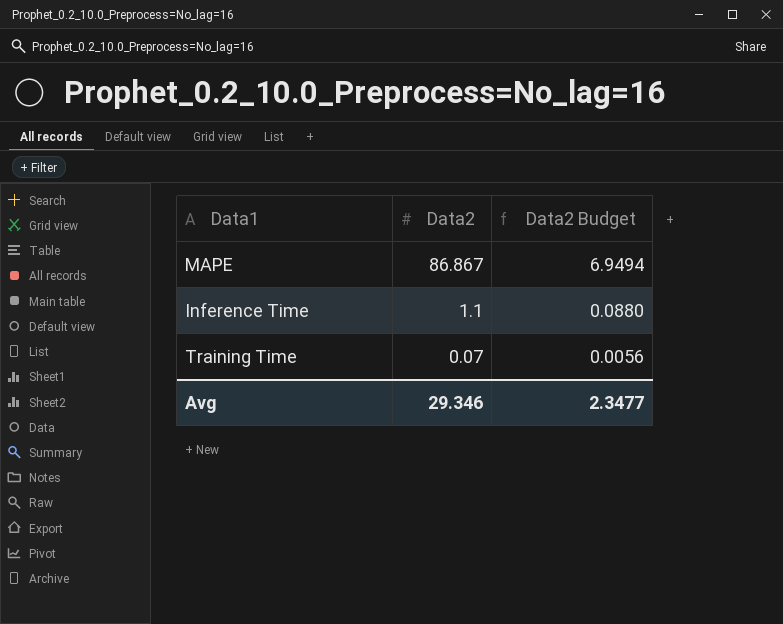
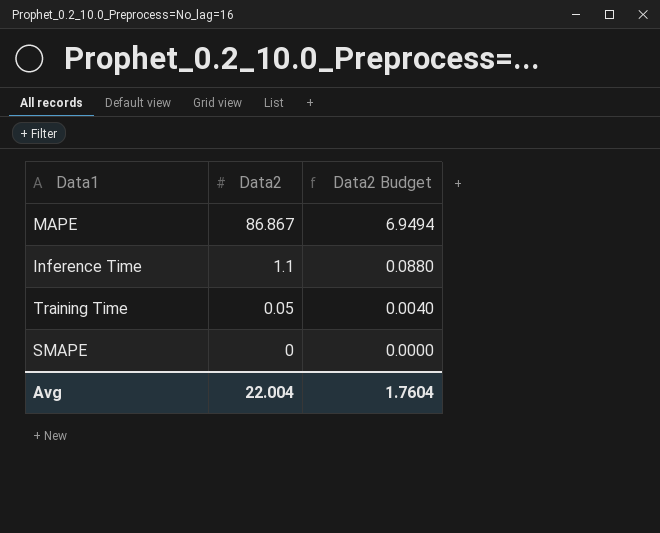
Training Time | Data2: 0.07 -> 0.05
Training Time | Data2 Budget: 0.0056 -> 0.0040
row SMAPE: none -> 0 | 0.0000
Avg | Data2: 29.346 -> 22.004
Avg | Data2 Budget: 2.3477 -> 1.7604

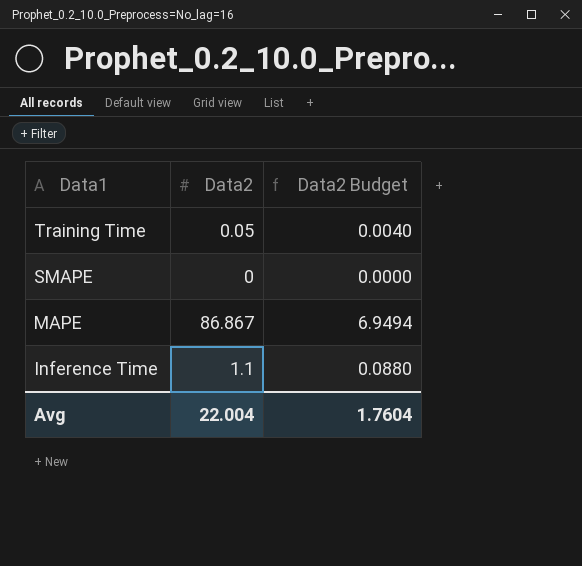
row order: Data2 descending -> Data1 descending

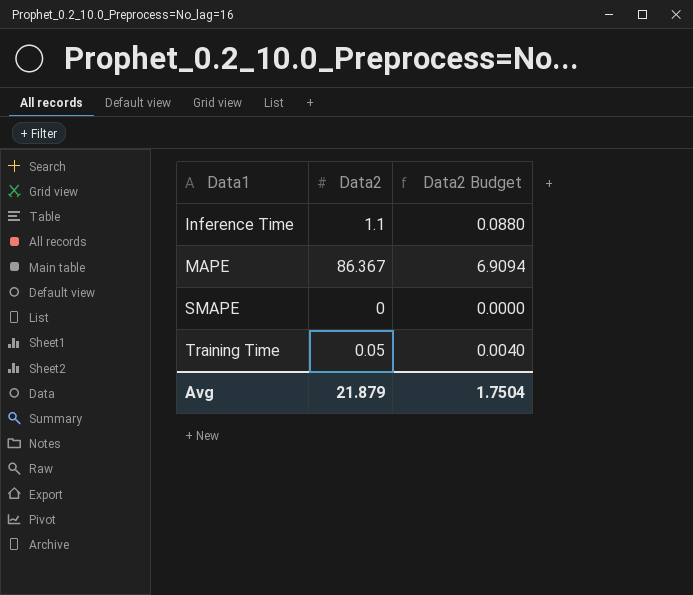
row order: Data1 descending -> Data1 ascending
MAPE | Data2: 86.867 -> 86.367
MAPE | Data2 Budget: 6.9494 -> 6.9094
Avg | Data2: 22.004 -> 21.879
Avg | Data2 Budget: 1.7604 -> 1.7504

